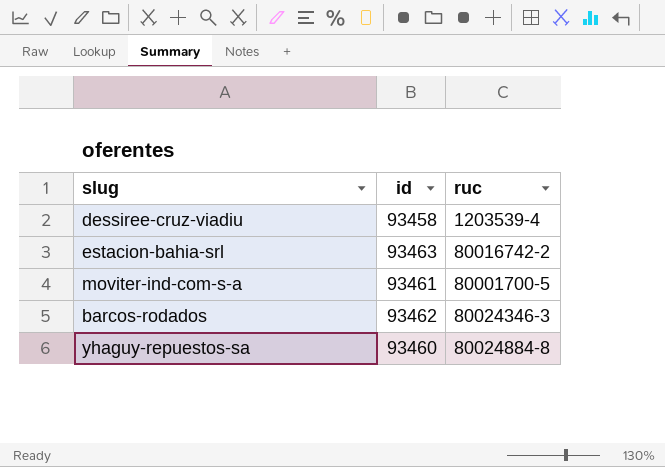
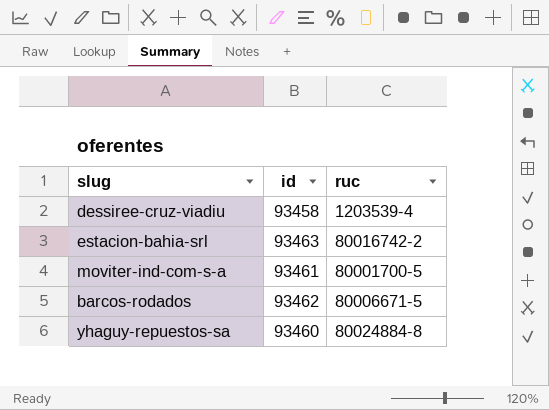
barcos-rodados | ruc: 80024346-3 -> 80006671-5

